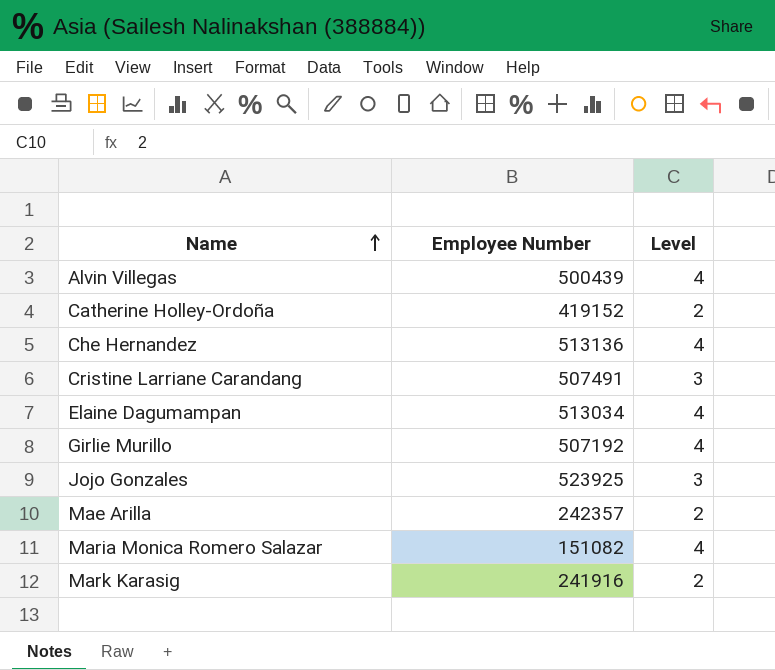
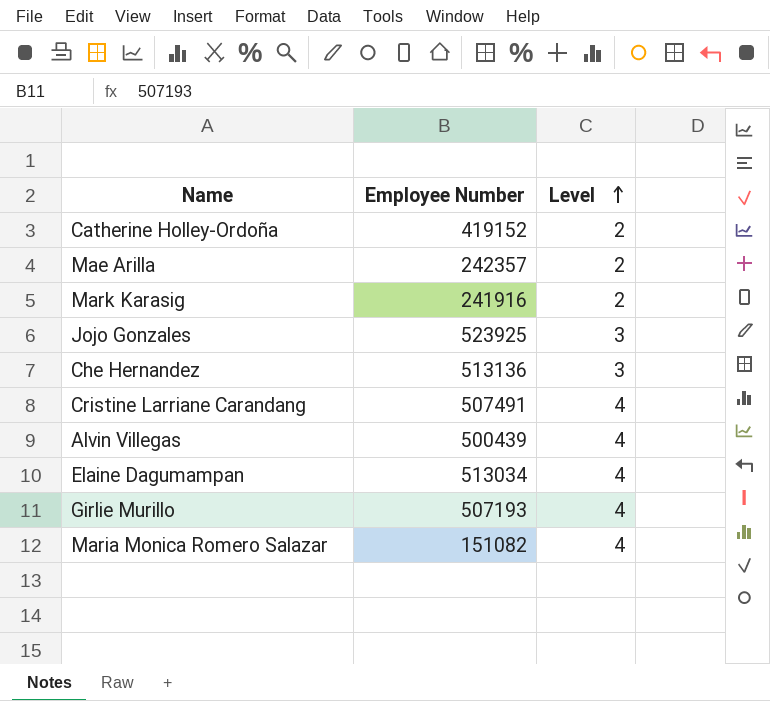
row order: Name ascending -> Level ascending
Che Hernandez | Level: 4 -> 3
Cristine Larriane Carandang | Level: 3 -> 4
Girlie Murillo | Employee Number: 507192 -> 507193

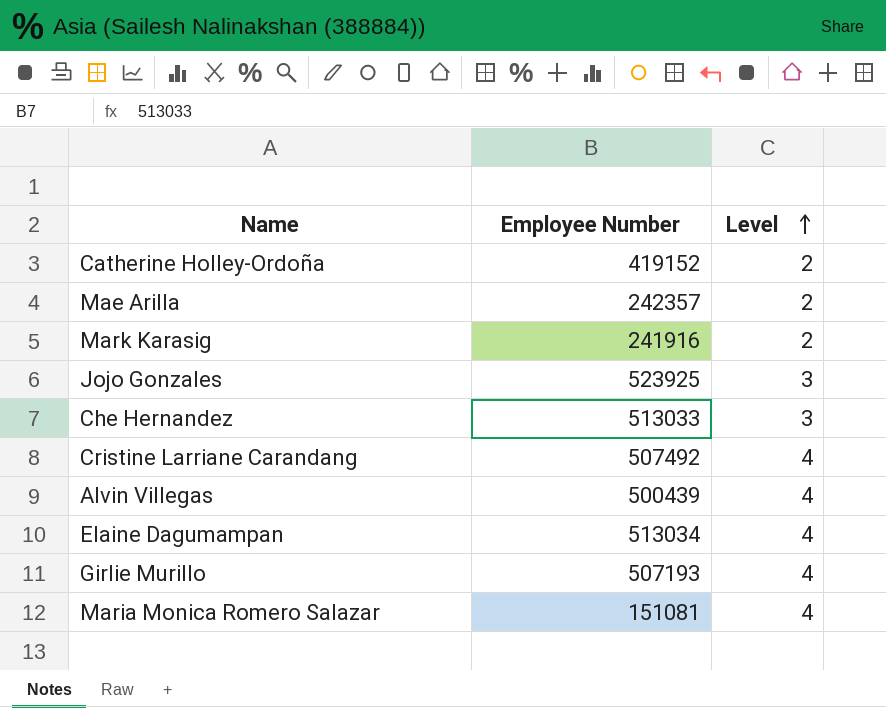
Che Hernandez | Employee Number: 513136 -> 513033
Cristine Larriane Carandang | Employee Number: 507491 -> 507492
Maria Monica Romero Salazar | Employee Number: 151082 -> 151081

